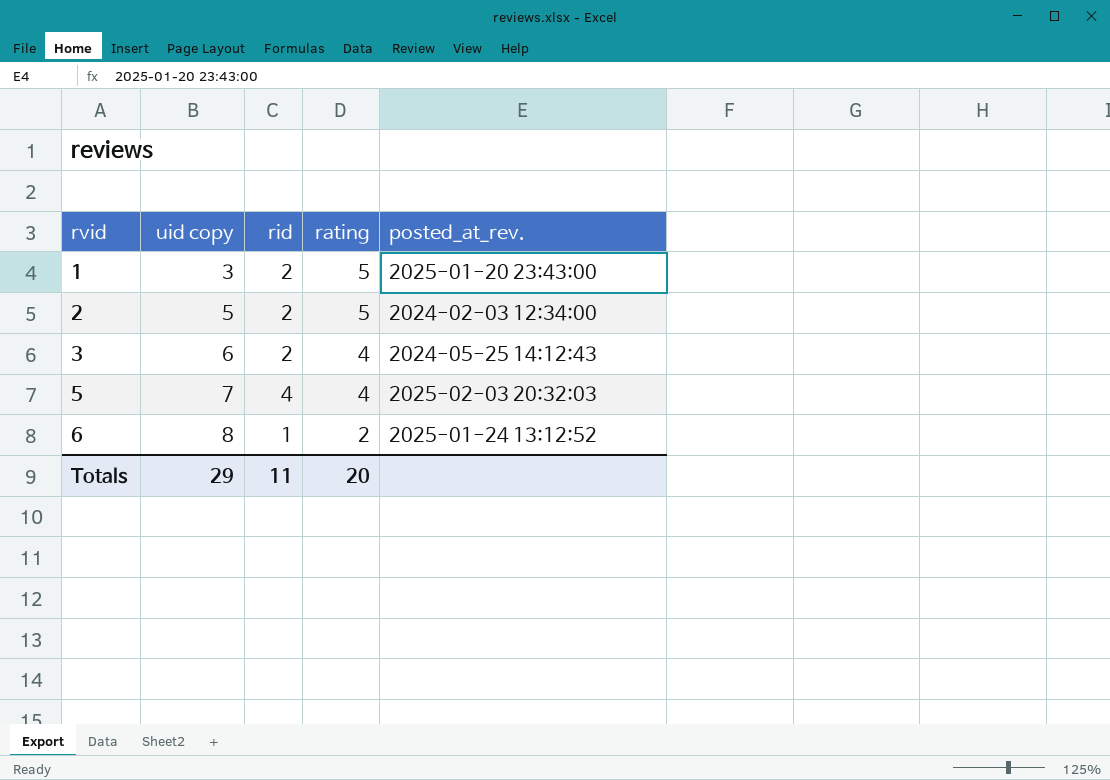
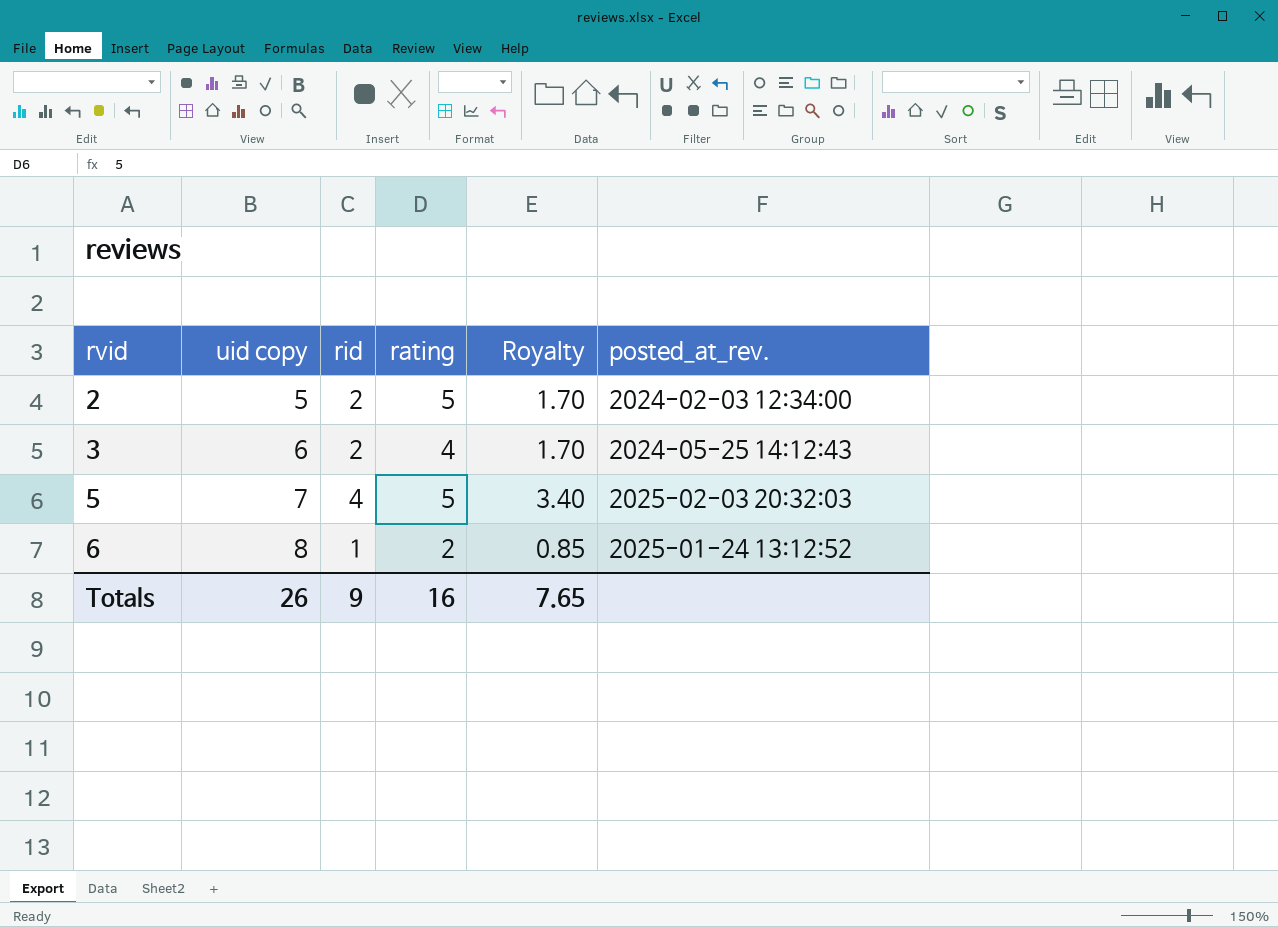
column Royalty | formula: none -> [rid] * 0.85
row 1: 3 | 2 | 5 | 2025-01-20 23:43:00 -> none
5 | rating: 4 -> 5
Totals | uid copy: 29 -> 26
Totals | rid: 11 -> 9
Totals | rating: 20 -> 16

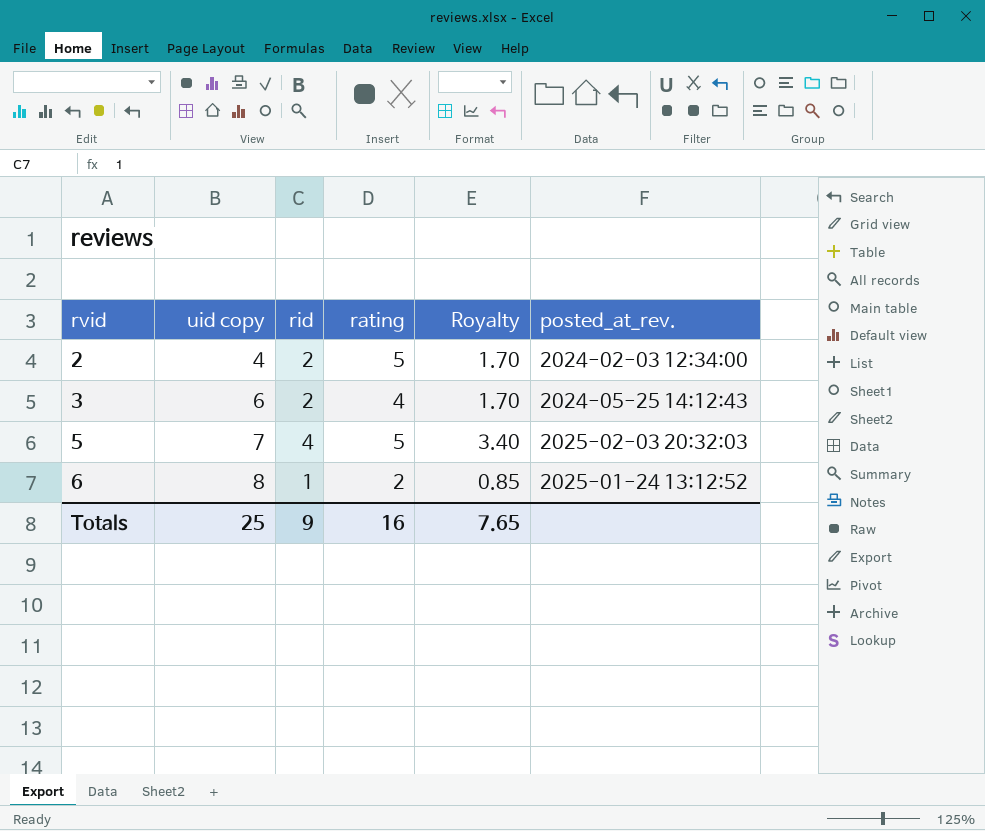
2 | uid copy: 5 -> 4
Totals | uid copy: 26 -> 25

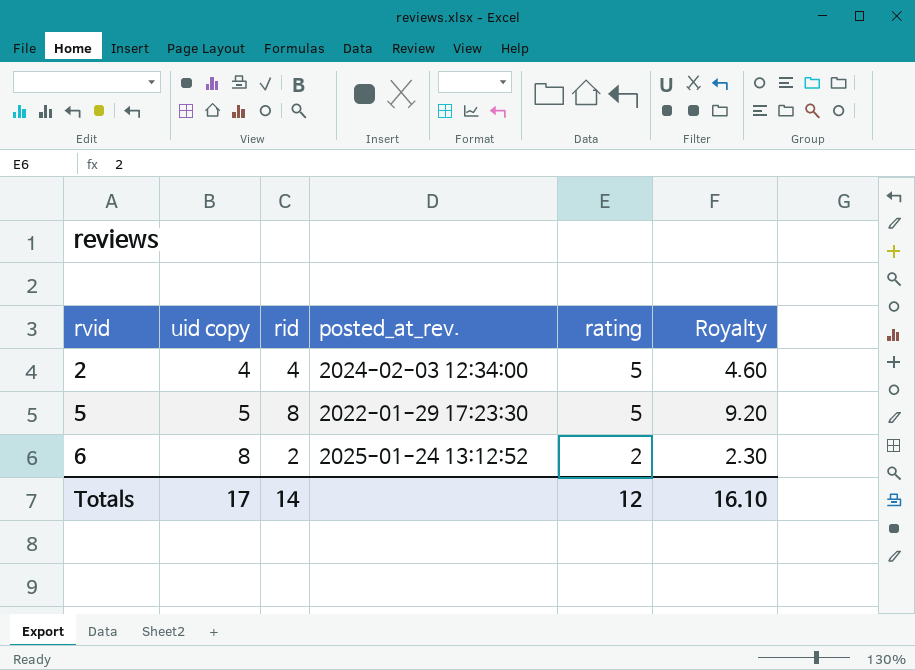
column posted_at_rev. | position: 6 -> 4
column Royalty | formula: [rid] * 0.85 -> [rid] * 1.15
row 3: 6 | 2 | 4 | 1.70 | 2024-05-25 14:12:43 -> none
2 | rid: 2 -> 4
5 | uid copy: 7 -> 5
5 | rid: 4 -> 8
5 | posted_at_rev.: 2025-02-03 20:32:03 -> 2022-01-29 17:23:30
6 | rid: 1 -> 2
Totals | uid copy: 25 -> 17
Totals | rid: 9 -> 14
Totals | rating: 16 -> 12
Totals | Royalty: 7.65 -> 16.10

